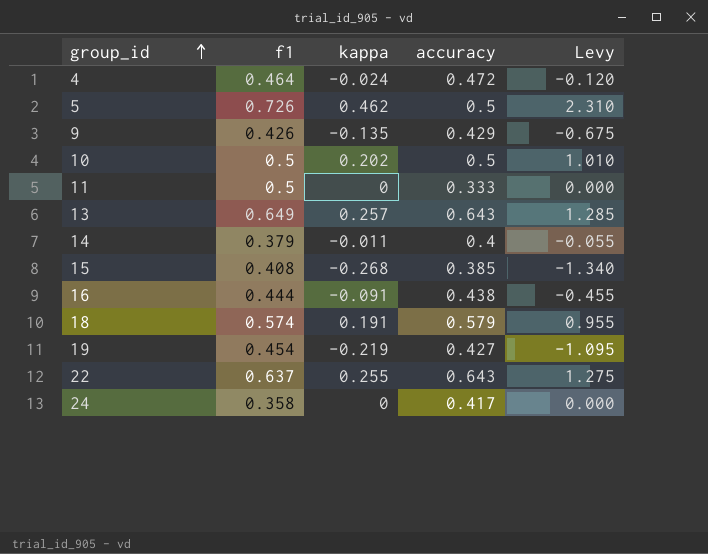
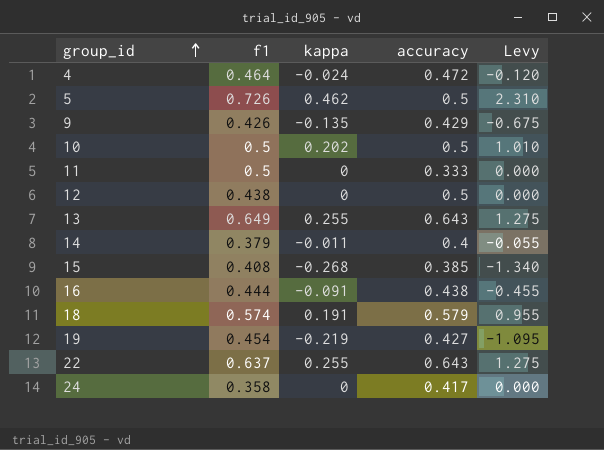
row 12: none -> 0.438 | 0 | 0.5 | 0.000
13 | kappa: 0.257 -> 0.255
13 | Levy: 1.285 -> 1.275

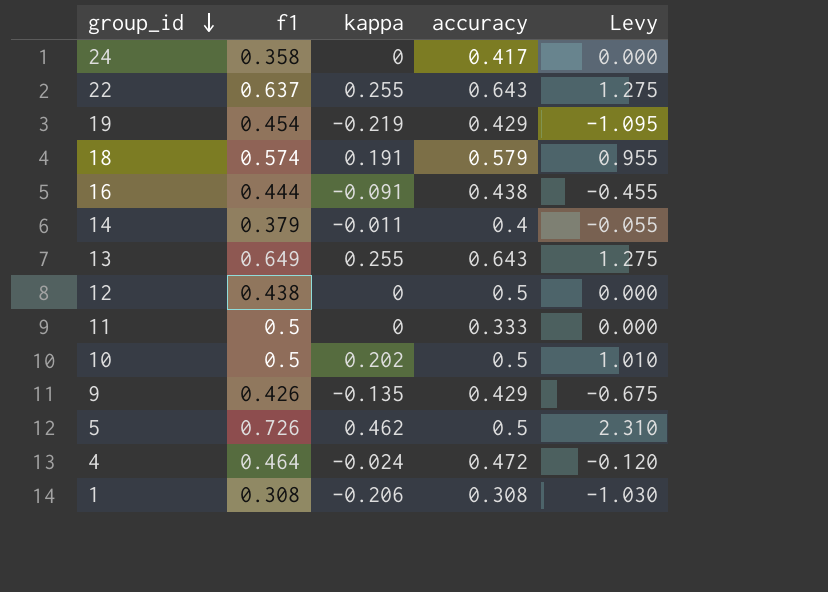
row order: group_id ascending -> group_id descending
row 15: 0.408 | -0.268 | 0.385 | -1.340 -> none
19 | accuracy: 0.427 -> 0.429
row 1: none -> 0.308 | -0.206 | 0.308 | -1.030

